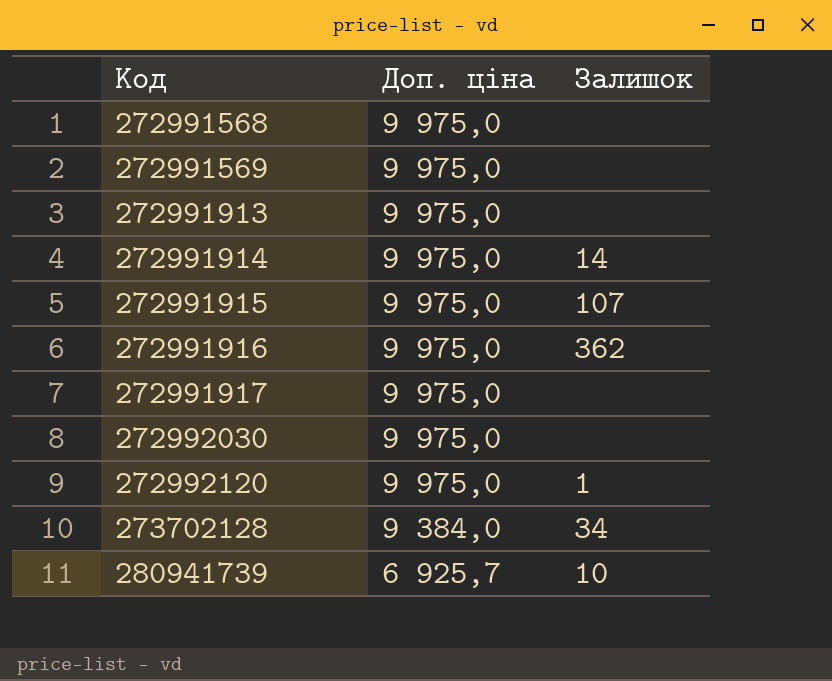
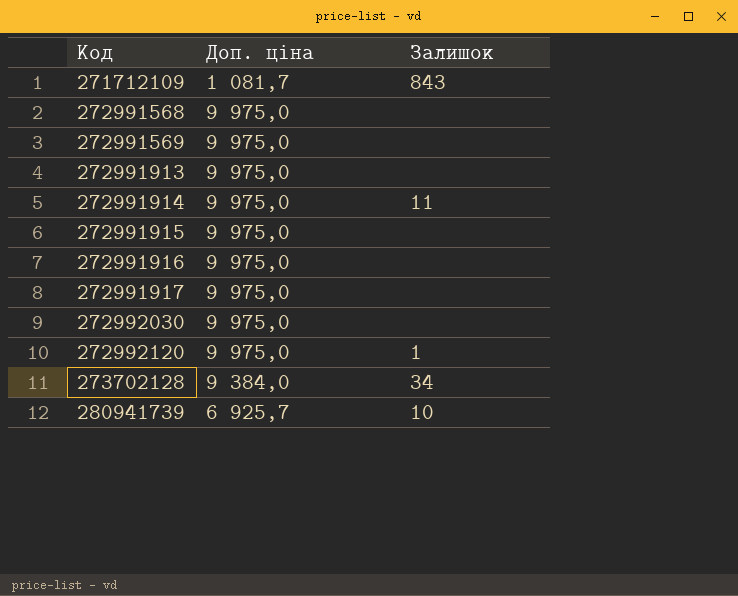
row 271712109: none -> 1 081,7 | 843
272991914 | Залишок: 14 -> 11
272991915 | Залишок: 107 -> none
272991916 | Залишок: 362 -> none

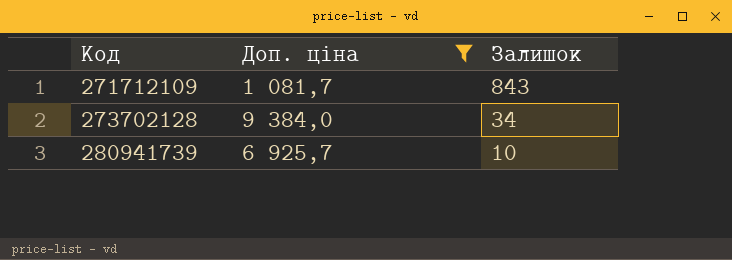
filter: none -> Доп. ціна != 9 975,0

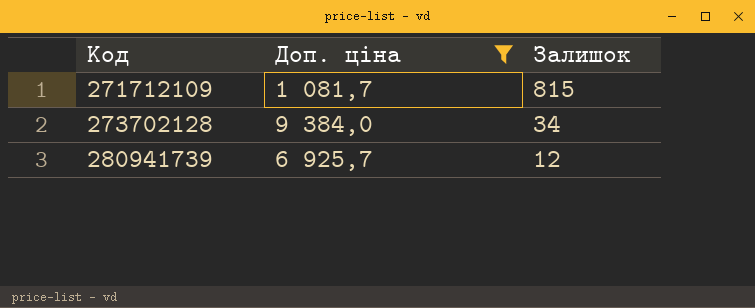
271712109 | Залишок: 843 -> 815
280941739 | Залишок: 10 -> 12

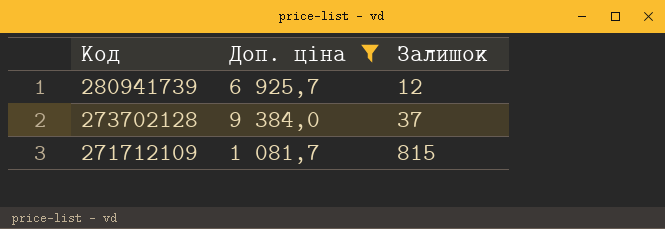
row order: Код ascending -> Код descending
273702128 | Залишок: 34 -> 37

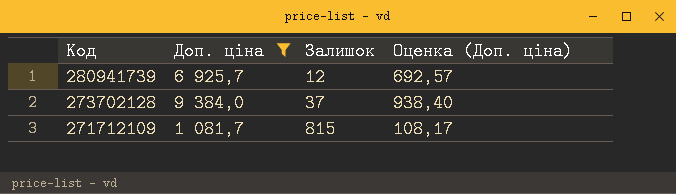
column Оценка (Доп. ціна) | formula: none -> [Доп. ціна] * 0,1

